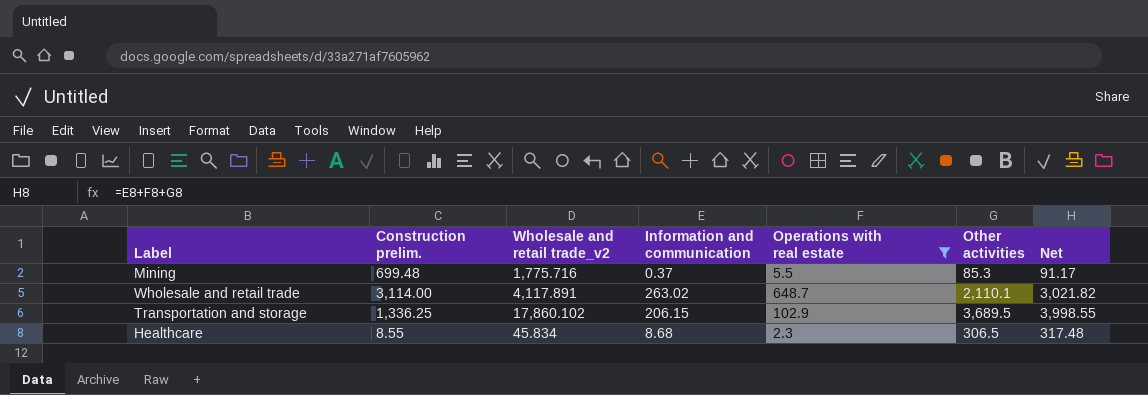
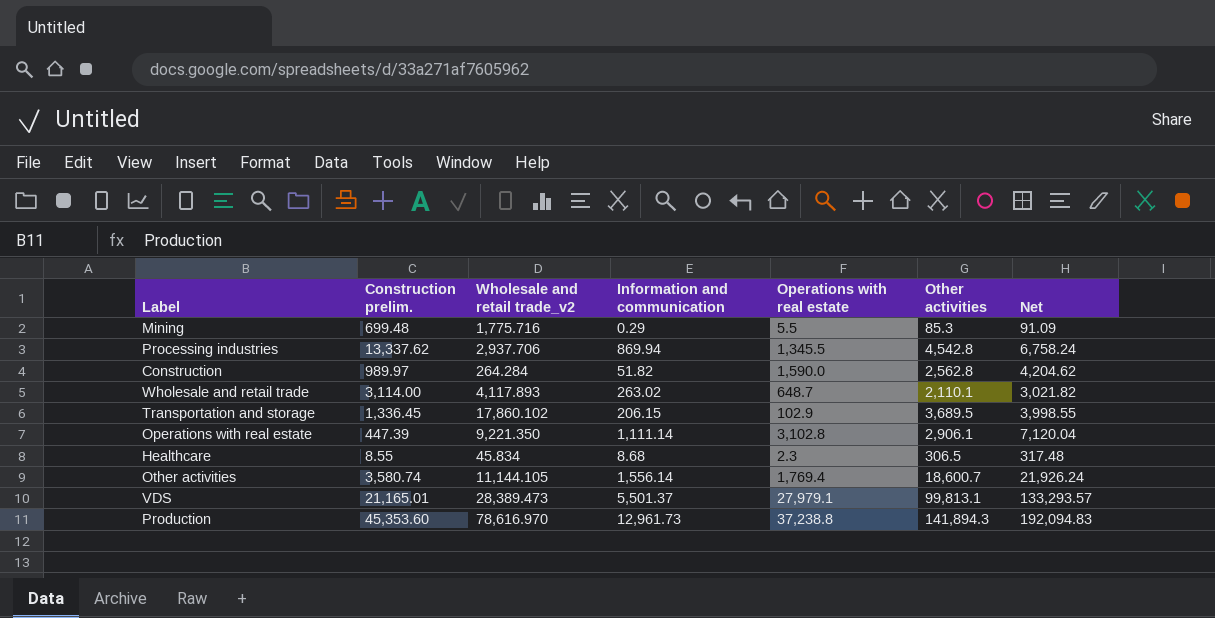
filter: Operations with real estate <= 648.7 -> none
Mining | Information and communication: 0.37 -> 0.29
Mining | Net: 91.17 -> 91.09
Wholesale and retail trade | Wholesale and retail trade_v2: 4,117.891 -> 4,117.893
Transportation and storage | Construction prelim.: 1,336.25 -> 1,336.45

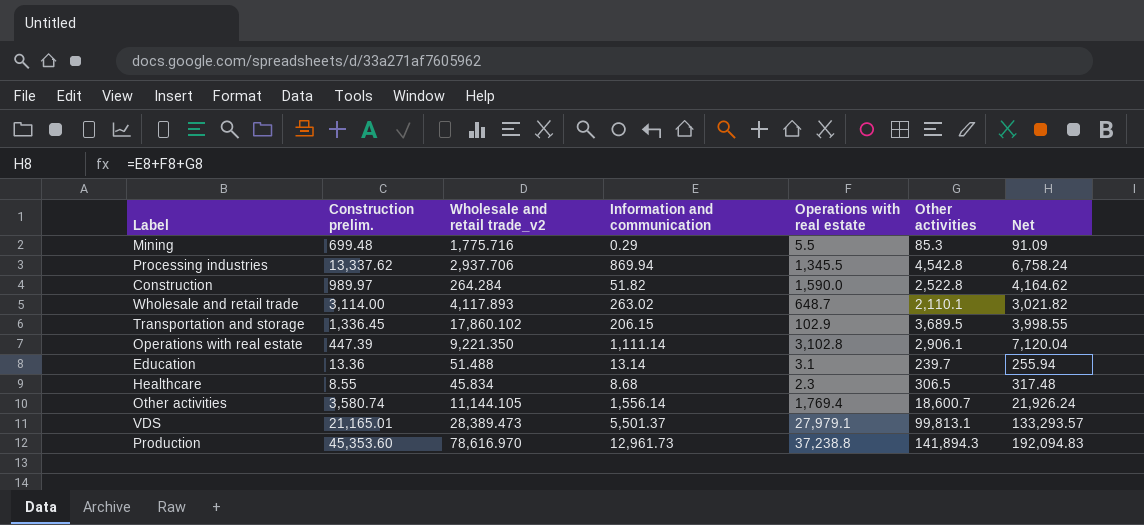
Construction | Other activities: 2,562.8 -> 2,522.8
Construction | Net: 4,204.62 -> 4,164.62
row Education: none -> 13.36 | 51.488 | 13.14 | 3.1 | 239.7 | 255.94

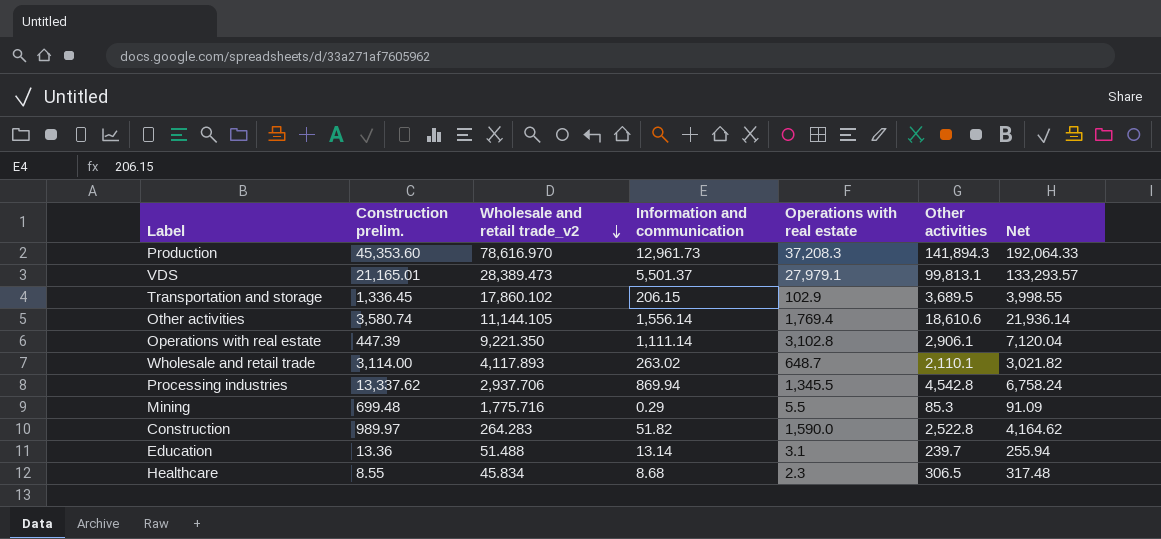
row order: none -> Wholesale and retail trade_v2 descending
Production | Operations with real estate: 37,238.8 -> 37,208.3
Production | Net: 192,094.83 -> 192,064.33
Other activities | Other activities: 18,600.7 -> 18,610.6
Other activities | Net: 21,926.24 -> 21,936.14
Construction | Wholesale and retail trade_v2: 264.284 -> 264.283

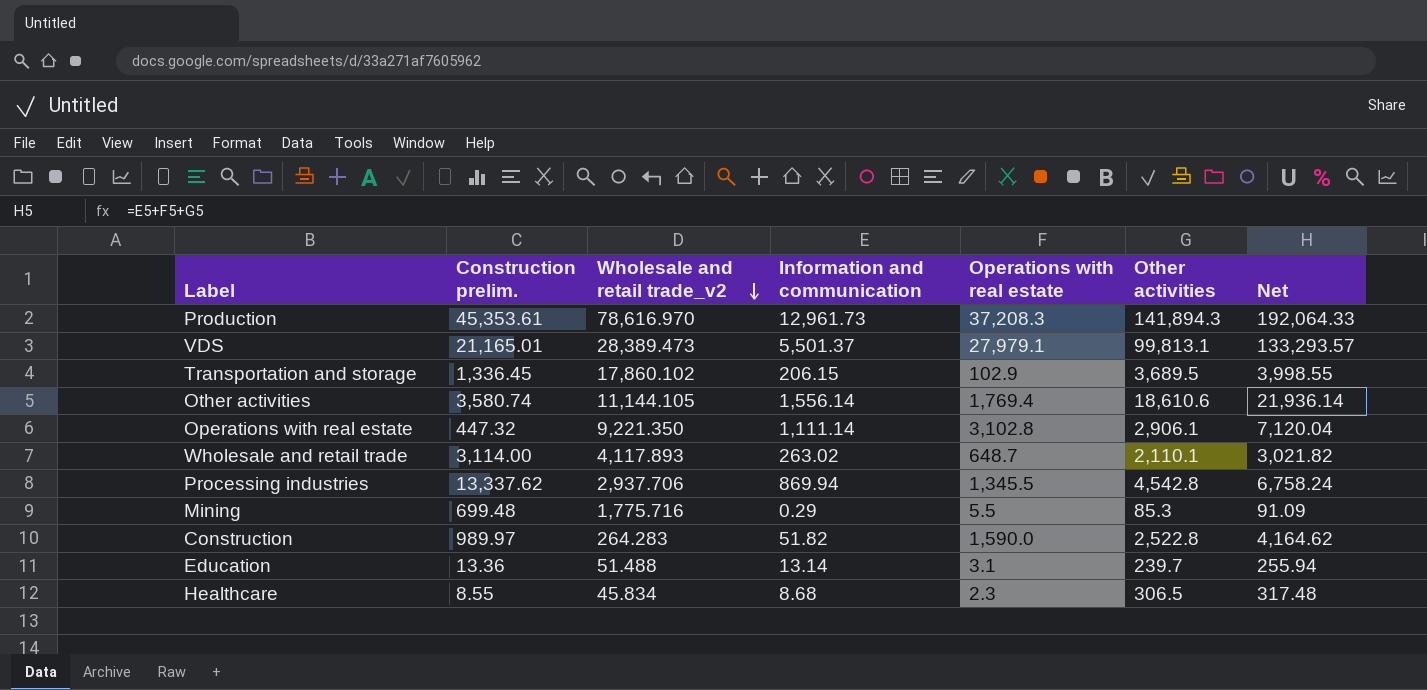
Production | Construction prelim.: 45,353.60 -> 45,353.61
Operations with real estate | Construction prelim.: 447.39 -> 447.32

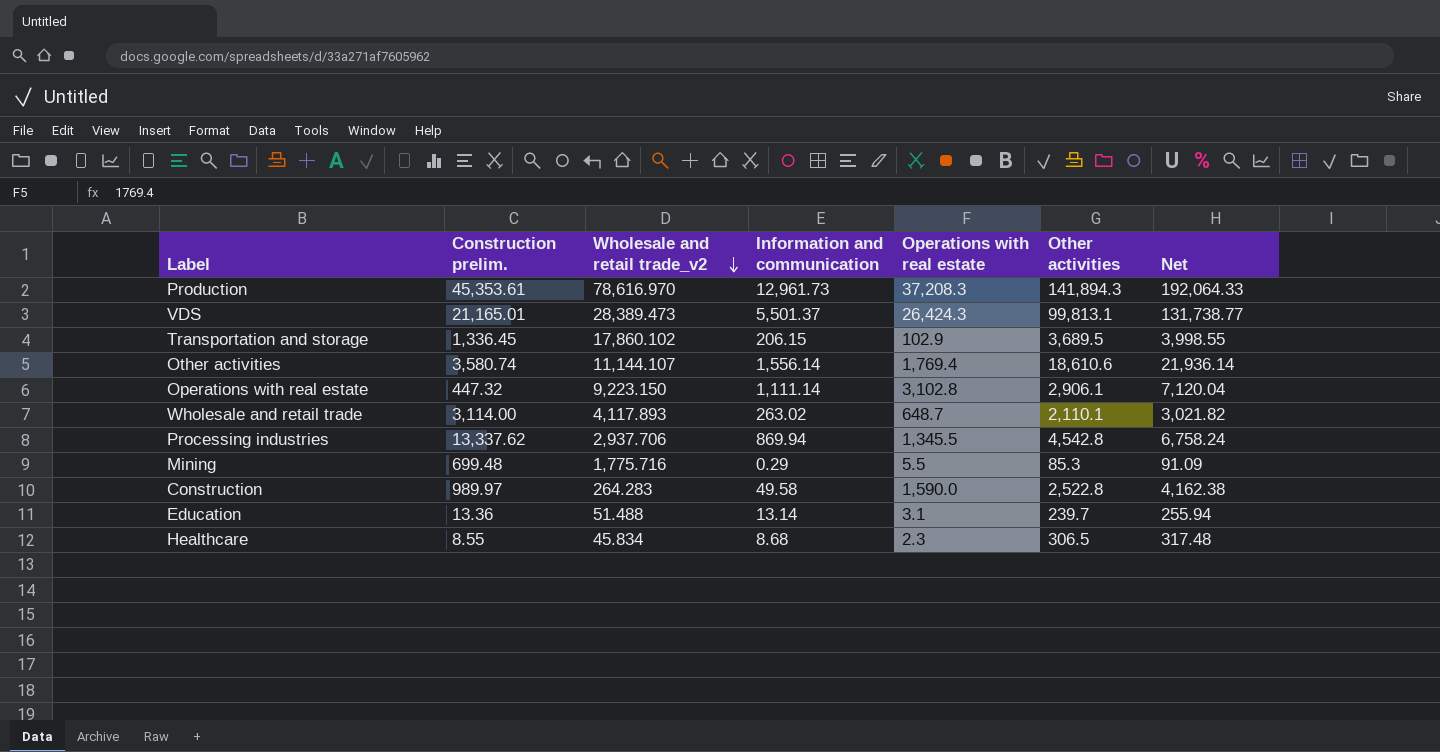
VDS | Operations with real estate: 27,979.1 -> 26,424.3
VDS | Net: 133,293.57 -> 131,738.77
Other activities | Wholesale and retail trade_v2: 11,144.105 -> 11,144.107
Operations with real estate | Wholesale and retail trade_v2: 9,221.350 -> 9,223.150
Construction | Information and communication: 51.82 -> 49.58
Construction | Net: 4,164.62 -> 4,162.38

